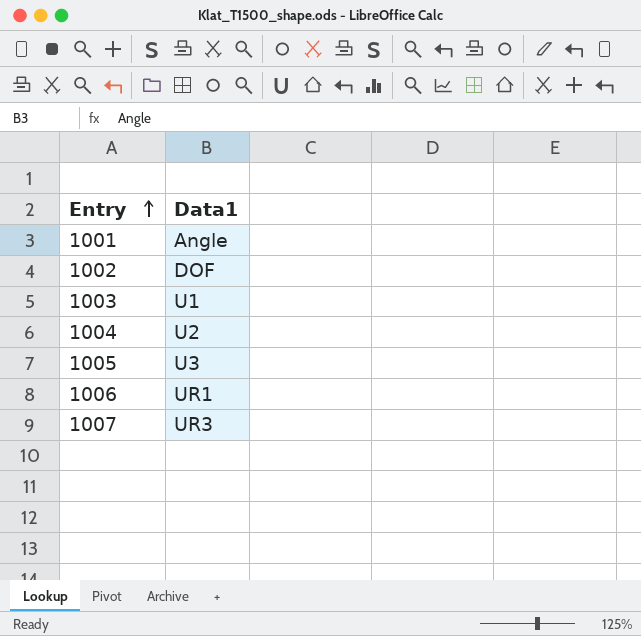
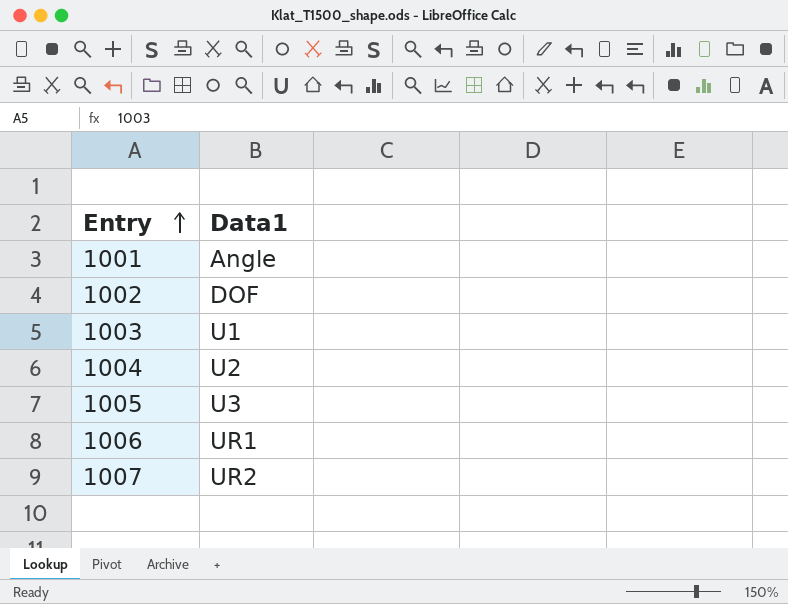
1007 | Data1: UR3 -> UR2

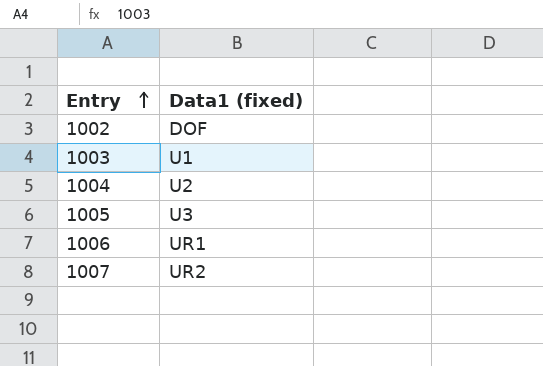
column name: Data1 -> Data1 (fixed)
row 1001: Angle -> none

